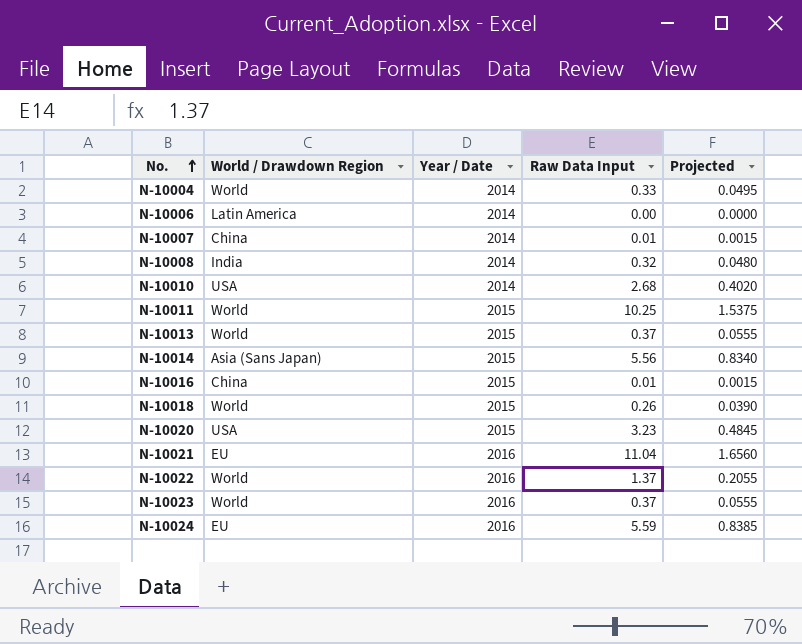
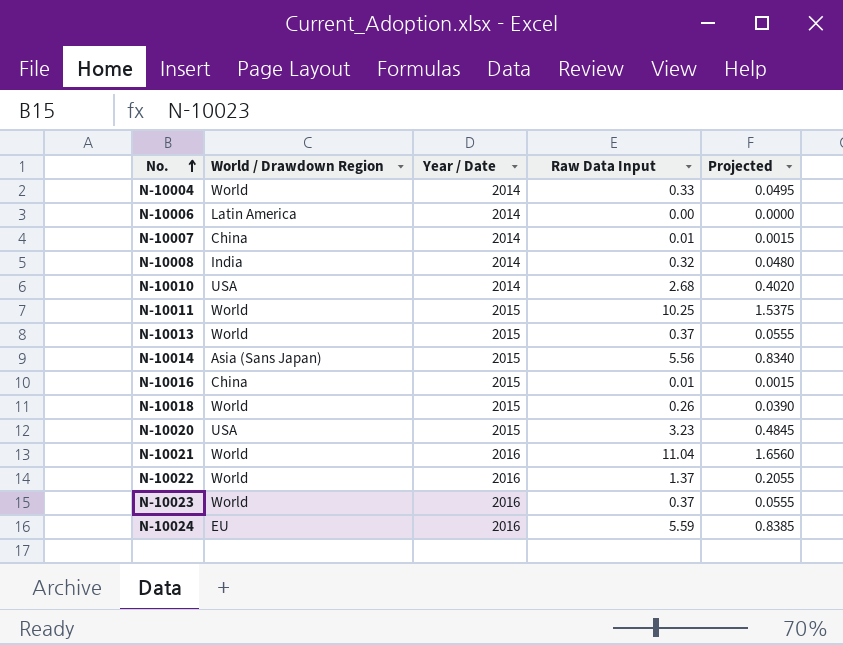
N-10021 | World / Drawdown Region: EU -> World

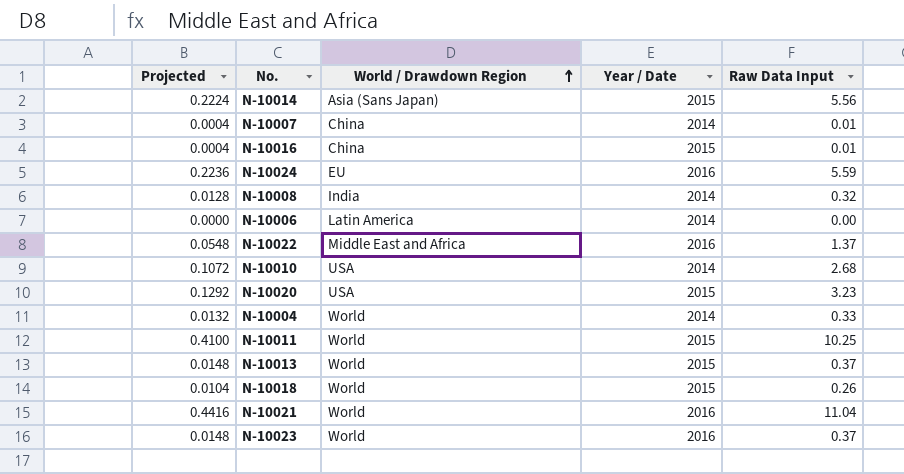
row order: No. ascending -> World / Drawdown Region ascending
column Projected | formula: [Raw Data Input] * 0.15 -> [Raw Data Input] * 0.04
column Projected | position: 5 -> 1
N-10022 | World / Drawdown Region: World -> Middle East and Africa

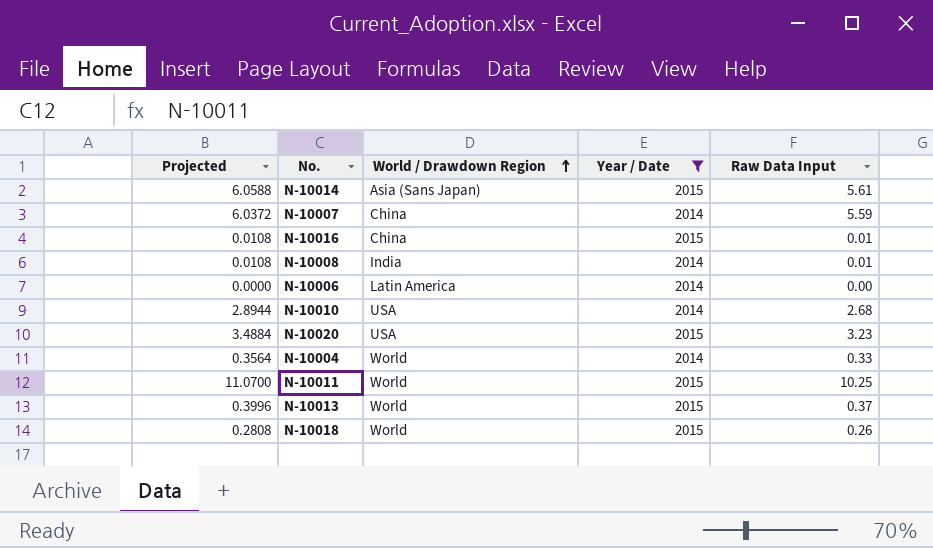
filter: none -> Year / Date != 2016
column Projected | formula: [Raw Data Input] * 0.04 -> [Raw Data Input] * 1.08
N-10014 | Raw Data Input: 5.56 -> 5.61
N-10007 | Raw Data Input: 0.01 -> 5.59
N-10008 | Raw Data Input: 0.32 -> 0.01

